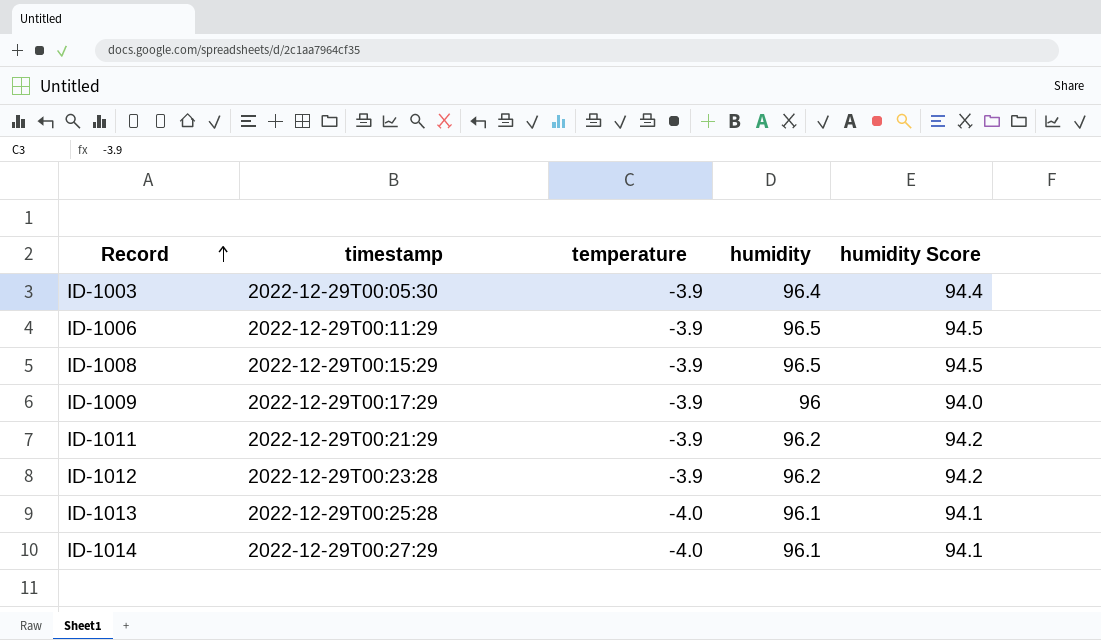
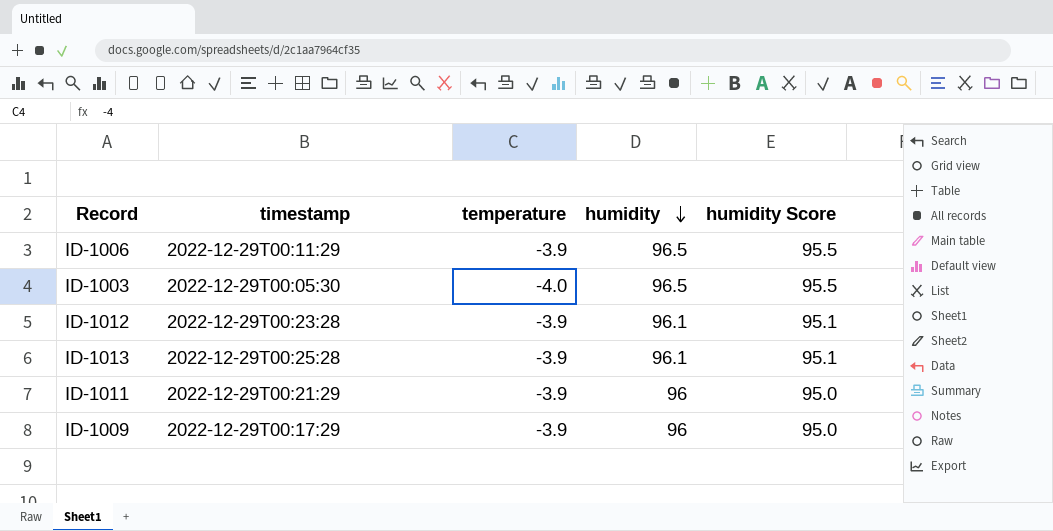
row order: Record ascending -> humidity descending
column humidity Score | formula: [humidity] - 2 -> [humidity] - 1
row ID-1008: 2022-12-29T00:15:29 | -3.9 | 96.5 | 94.5 -> none
row ID-1014: 2022-12-29T00:27:29 | -4.0 | 96.1 | 94.1 -> none
ID-1003 | temperature: -3.9 -> -4.0
ID-1003 | humidity: 96.4 -> 96.5
ID-1012 | humidity: 96.2 -> 96.1
ID-1013 | temperature: -4.0 -> -3.9
ID-1011 | humidity: 96.2 -> 96

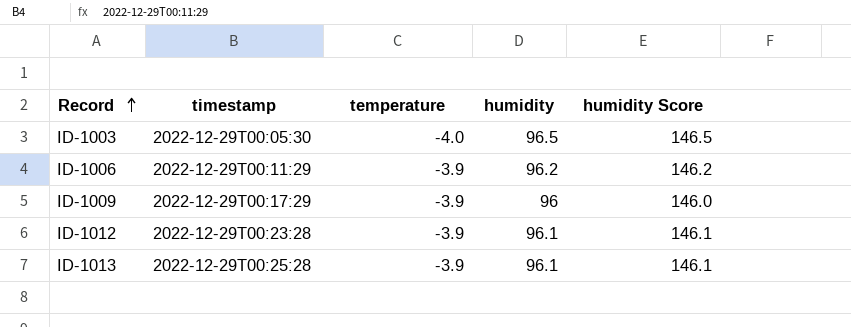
row order: humidity descending -> Record ascending
column humidity Score | formula: [humidity] - 1 -> [humidity] + 50
row ID-1011: 2022-12-29T00:21:29 | -3.9 | 96 | 95.0 -> none
ID-1006 | humidity: 96.5 -> 96.2

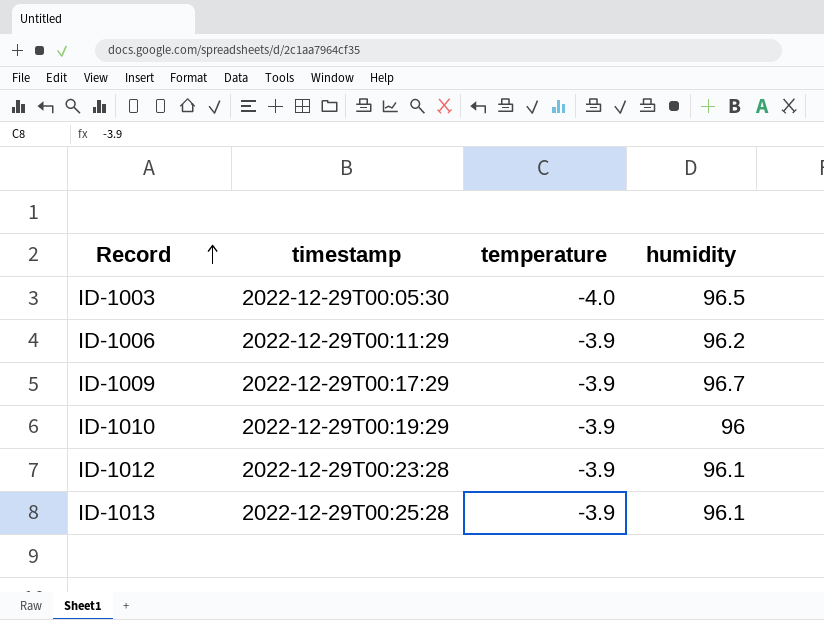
column humidity Score | formula: [humidity] + 50 -> none
ID-1009 | humidity: 96 -> 96.7
row ID-1010: none -> 2022-12-29T00:19:29 | -3.9 | 96

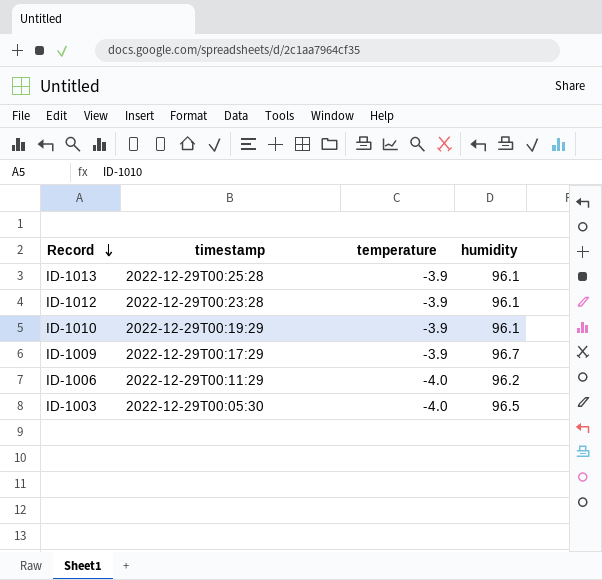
row order: Record ascending -> Record descending
ID-1010 | humidity: 96 -> 96.1
ID-1006 | temperature: -3.9 -> -4.0

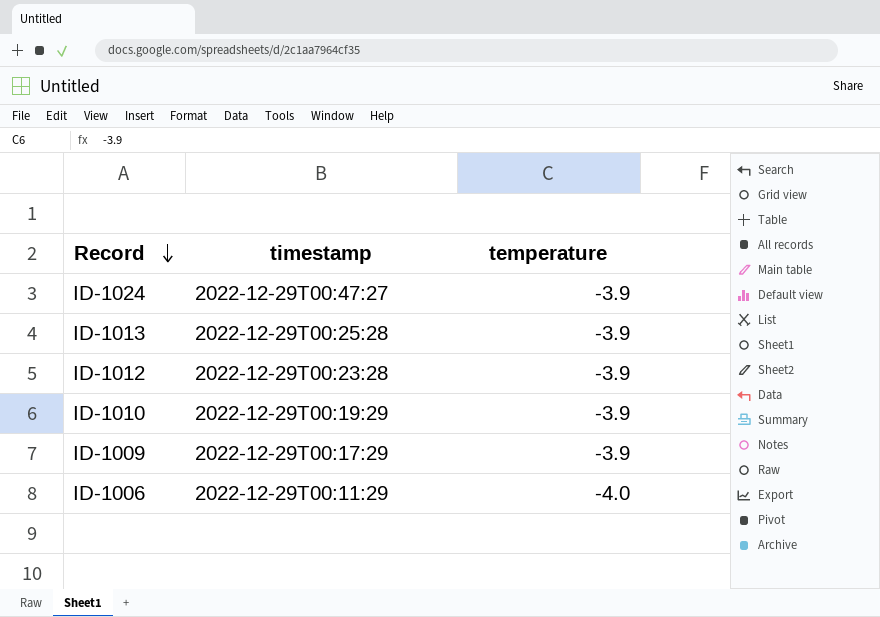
column humidity | position: 4 -> none
row ID-1003: 2022-12-29T00:05:30 | -4.0 | 96.5 -> none
row ID-1024: none -> 2022-12-29T00:47:27 | -3.9

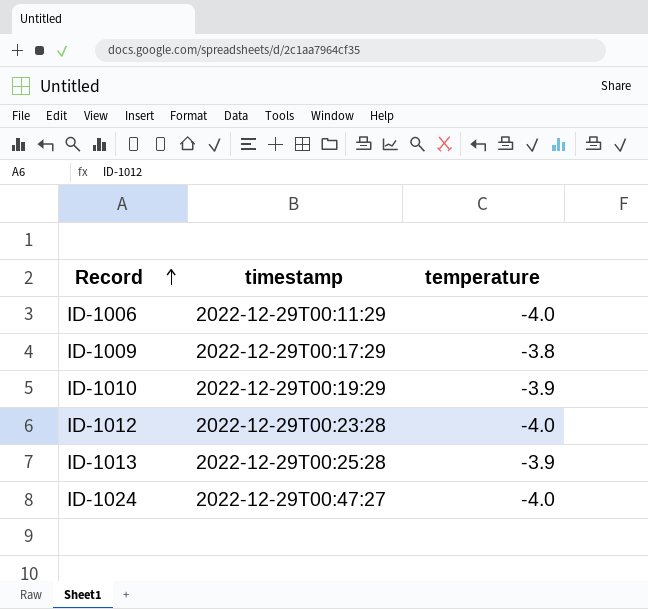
row order: Record descending -> Record ascending
ID-1009 | temperature: -3.9 -> -3.8
ID-1012 | temperature: -3.9 -> -4.0
ID-1024 | temperature: -3.9 -> -4.0

